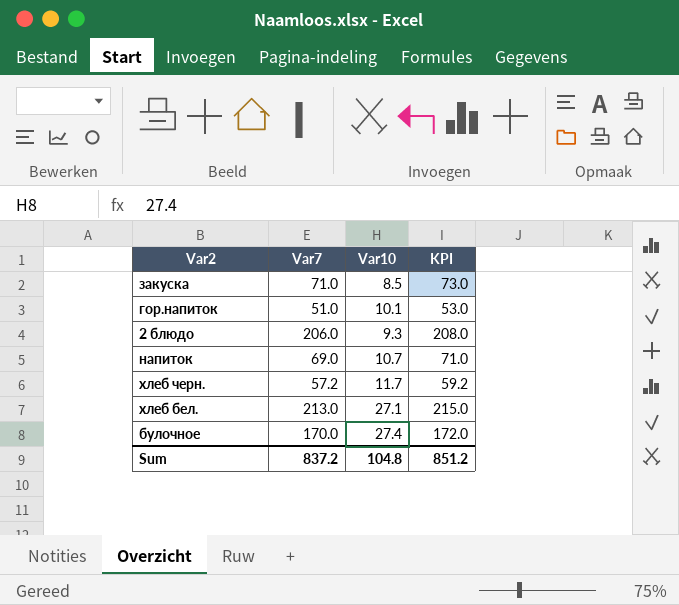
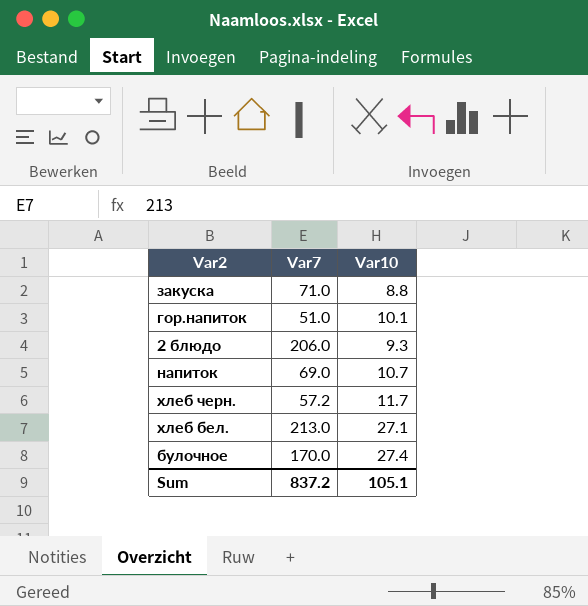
column KPI | formula: [Var7] + 2 -> none
закуска | Var10: 8.5 -> 8.8
Sum | Var10: 104.8 -> 105.1

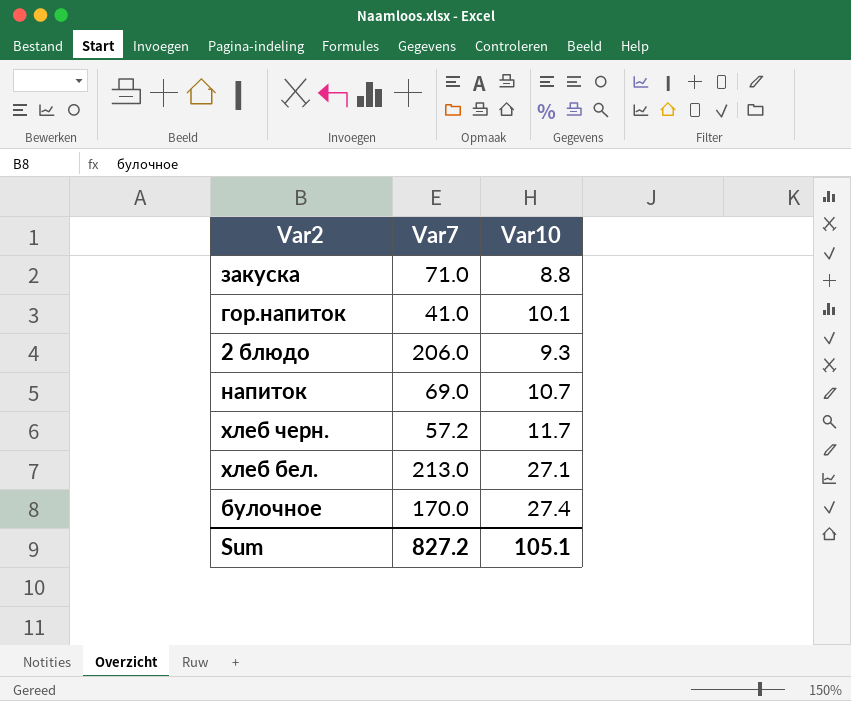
гор.напиток | Var7: 51.0 -> 41.0
Sum | Var7: 837.2 -> 827.2

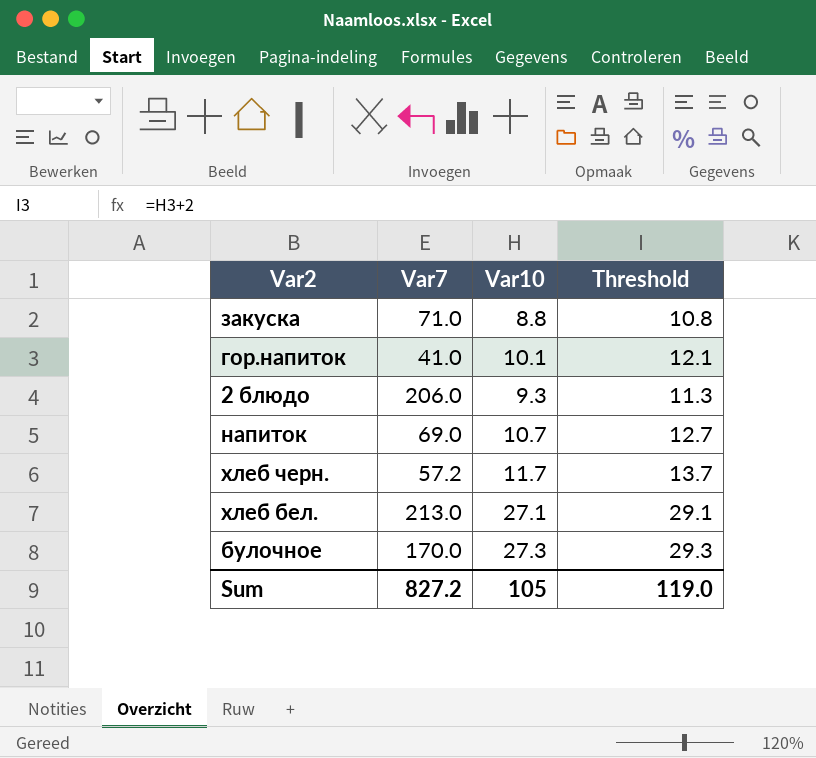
column Threshold | formula: none -> [Var10] + 2
булочное | Var10: 27.4 -> 27.3
Sum | Var10: 105.1 -> 105

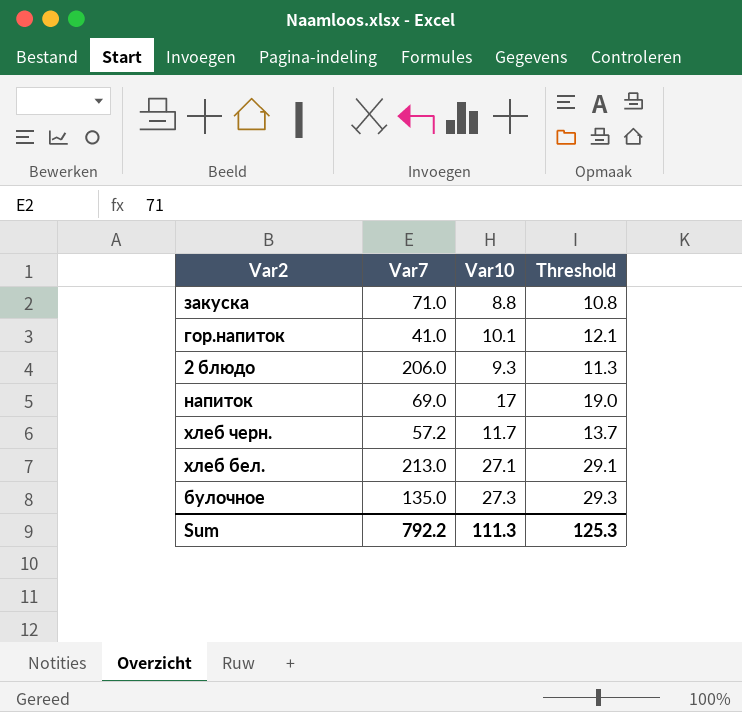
напиток | Var10: 10.7 -> 17
напиток | Threshold: 12.7 -> 19.0
булочное | Var7: 170.0 -> 135.0
Sum | Var7: 827.2 -> 792.2
Sum | Var10: 105 -> 111.3
Sum | Threshold: 119.0 -> 125.3

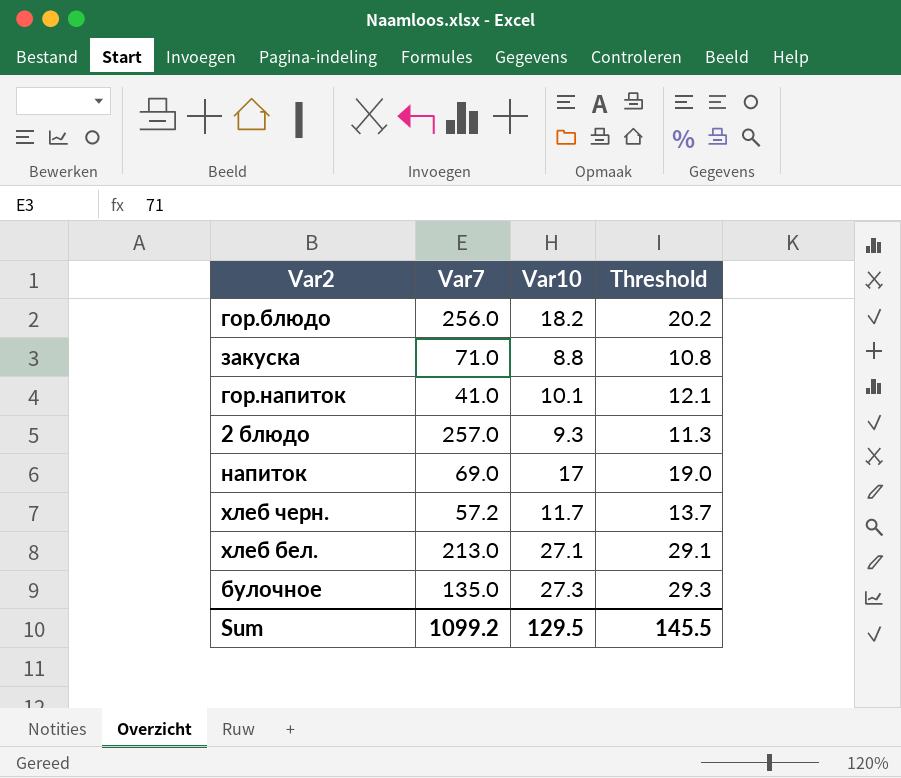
row гор.блюдо: none -> 256.0 | 18.2 | 20.2
2 блюдо | Var7: 206.0 -> 257.0
Sum | Var7: 792.2 -> 1099.2
Sum | Var10: 111.3 -> 129.5
Sum | Threshold: 125.3 -> 145.5

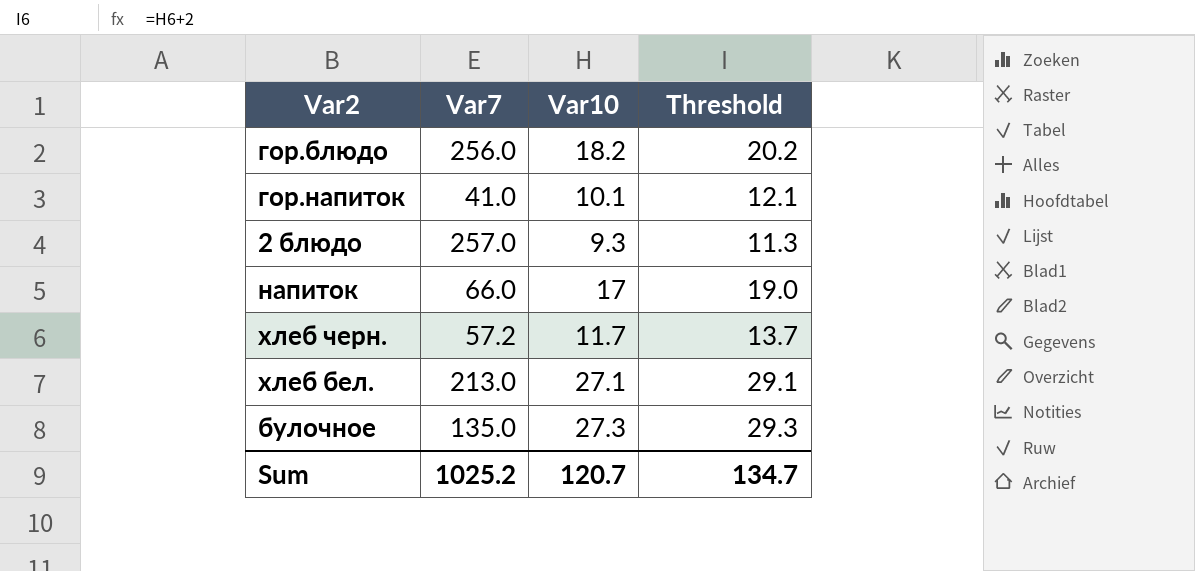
row закуска: 71.0 | 8.8 | 10.8 -> none
напиток | Var7: 69.0 -> 66.0
Sum | Var7: 1099.2 -> 1025.2
Sum | Var10: 129.5 -> 120.7
Sum | Threshold: 145.5 -> 134.7

